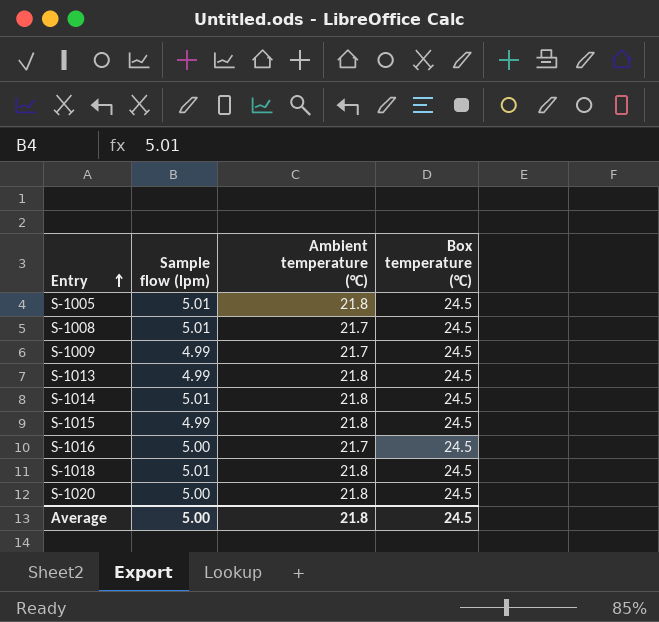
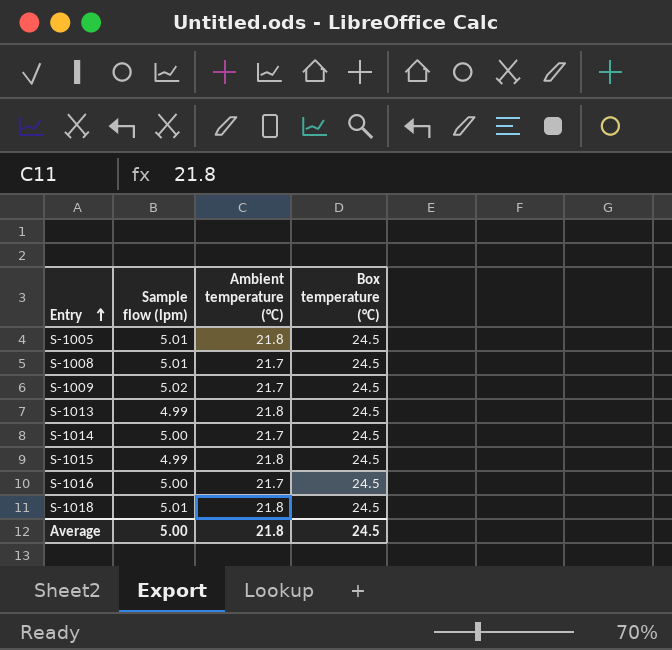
row S-1020: 5.00 | 21.8 | 24.5 -> none
S-1009 | Sample flow (lpm): 4.99 -> 5.02
S-1014 | Sample flow (lpm): 5.01 -> 5.00
S-1014 | Ambient temperature (°C): 21.8 -> 21.7

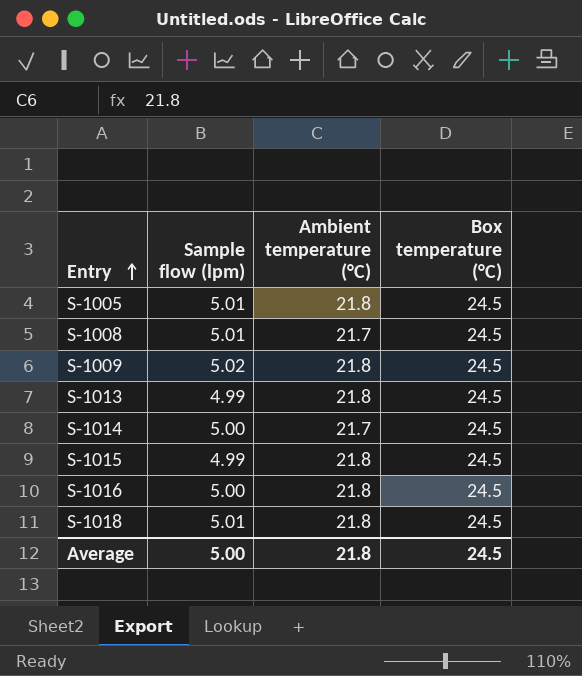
S-1009 | Ambient temperature (°C): 21.7 -> 21.8
S-1016 | Ambient temperature (°C): 21.7 -> 21.8

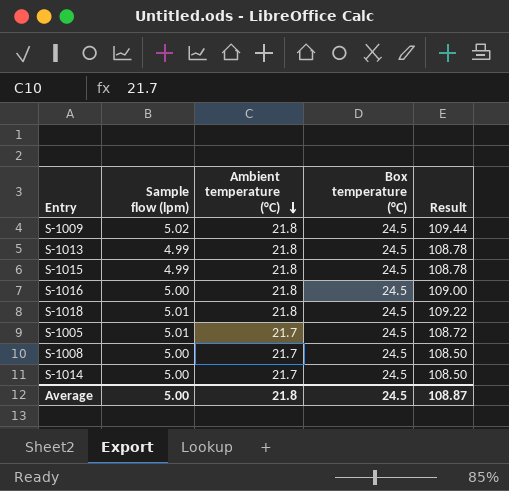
row order: Entry ascending -> Ambient temperature (°C) descending
column Result | formula: none -> [Sample flow (lpm)] * [Ambient temperature (°C)]
S-1005 | Ambient temperature (°C): 21.8 -> 21.7
S-1008 | Sample flow (lpm): 5.01 -> 5.00

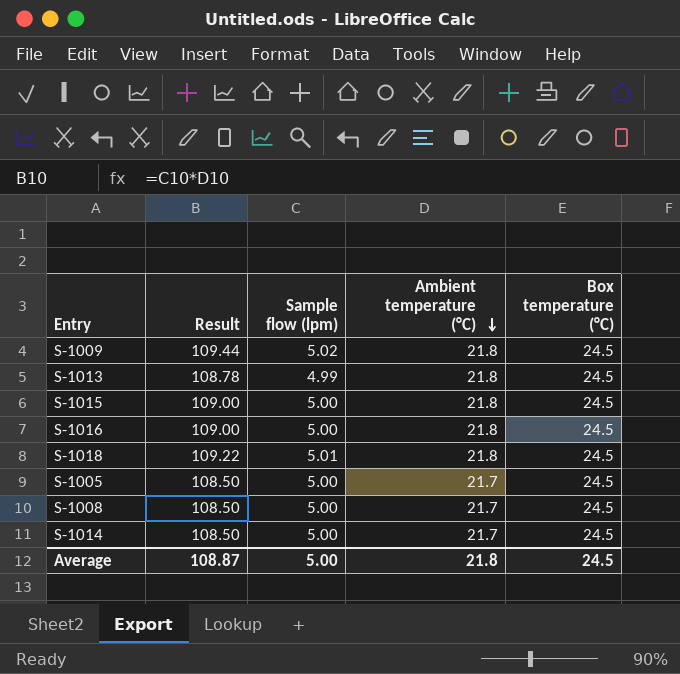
column Result | position: 5 -> 2
S-1015 | Result: 108.78 -> 109.00
S-1015 | Sample flow (lpm): 4.99 -> 5.00
S-1005 | Result: 108.72 -> 108.50
S-1005 | Sample flow (lpm): 5.01 -> 5.00

